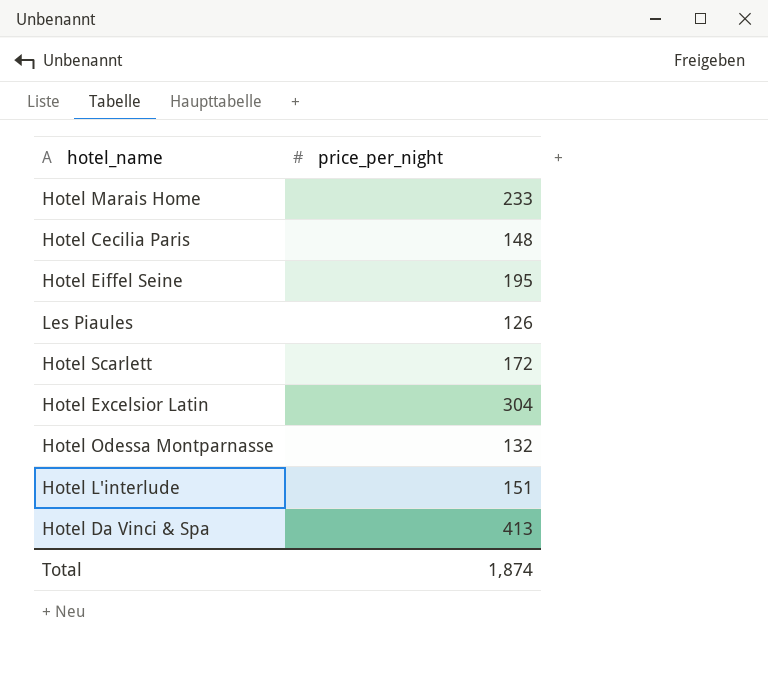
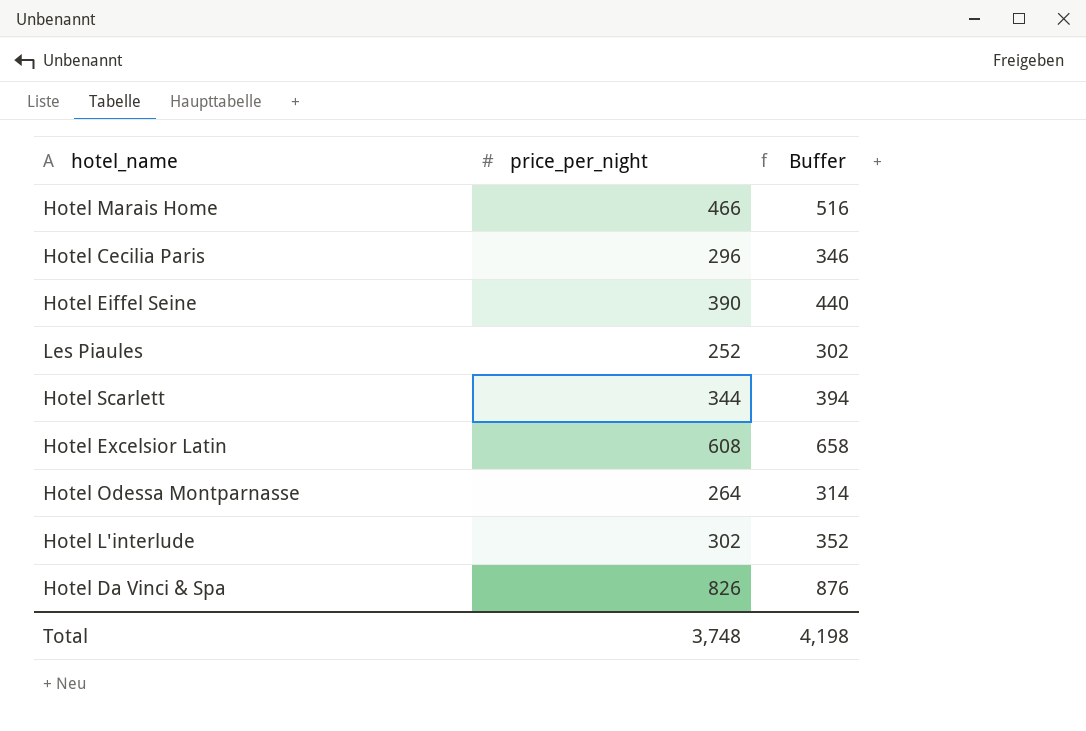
column Buffer | formula: none -> [price_per_night] + 50
Hotel Marais Home | price_per_night: 233 -> 466
Hotel Cecilia Paris | price_per_night: 148 -> 296
Hotel Eiffel Seine | price_per_night: 195 -> 390
Les Piaules | price_per_night: 126 -> 252
Hotel Scarlett | price_per_night: 172 -> 344
Hotel Excelsior Latin | price_per_night: 304 -> 608
Hotel Odessa Montparnasse | price_per_night: 132 -> 264
Hotel L'interlude | price_per_night: 151 -> 302
Hotel Da Vinci & Spa | price_per_night: 413 -> 826
Total | price_per_night: 1,874 -> 3,748

